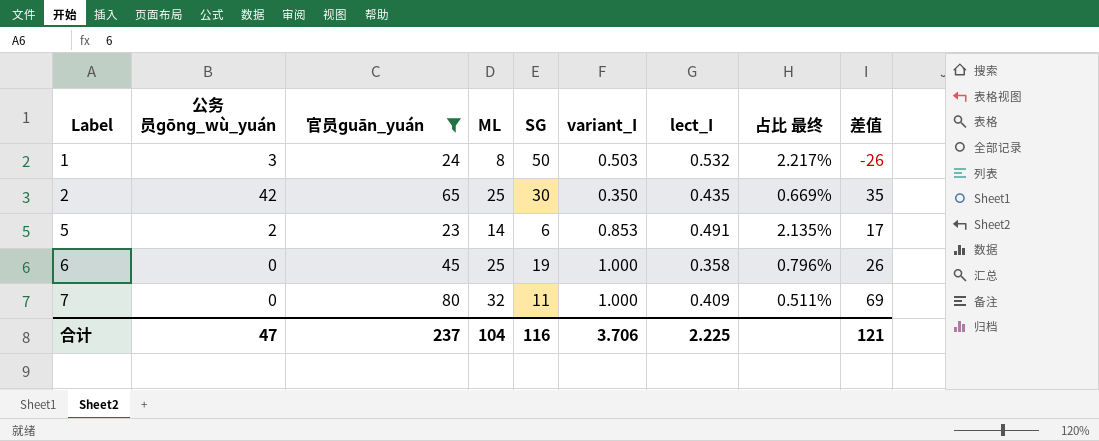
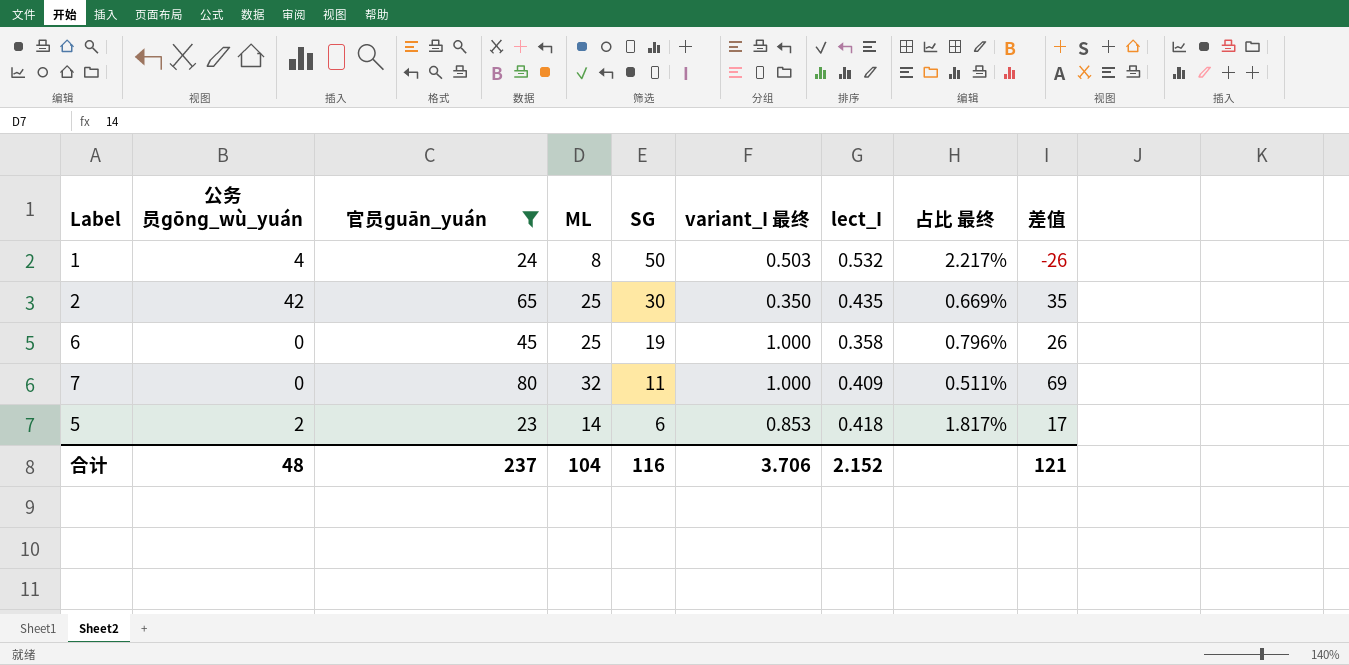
row order: Label ascending -> SG descending
column name: variant_I -> variant_I 最终
1 | 公务员ɡōnɡ_wù_yuán: 3 -> 4
5 | lect_I: 0.491 -> 0.418
5 | 占比 最终: 2.135% -> 1.817%
合计 | 公务员ɡōnɡ_wù_yuán: 47 -> 48
合计 | lect_I: 2.225 -> 2.152

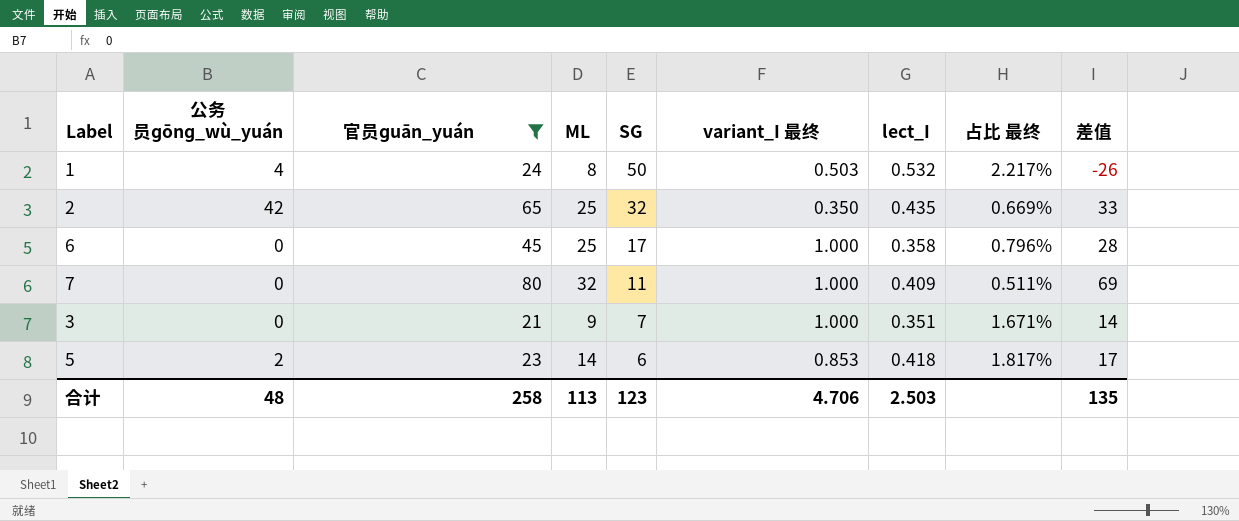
2 | SG: 30 -> 32
2 | 差值: 35 -> 33
6 | SG: 19 -> 17
6 | 差值: 26 -> 28
row 3: none -> 0 | 21 | 9 | 7 | 1.000 | 0.351 | 1.671% | 14
合计 | 官员ɡuān_yuán: 237 -> 258
合计 | ML: 104 -> 113
合计 | SG: 116 -> 123
合计 | variant_I 最终: 3.706 -> 4.706
合计 | lect_I: 2.152 -> 2.503
合计 | 差值: 121 -> 135

